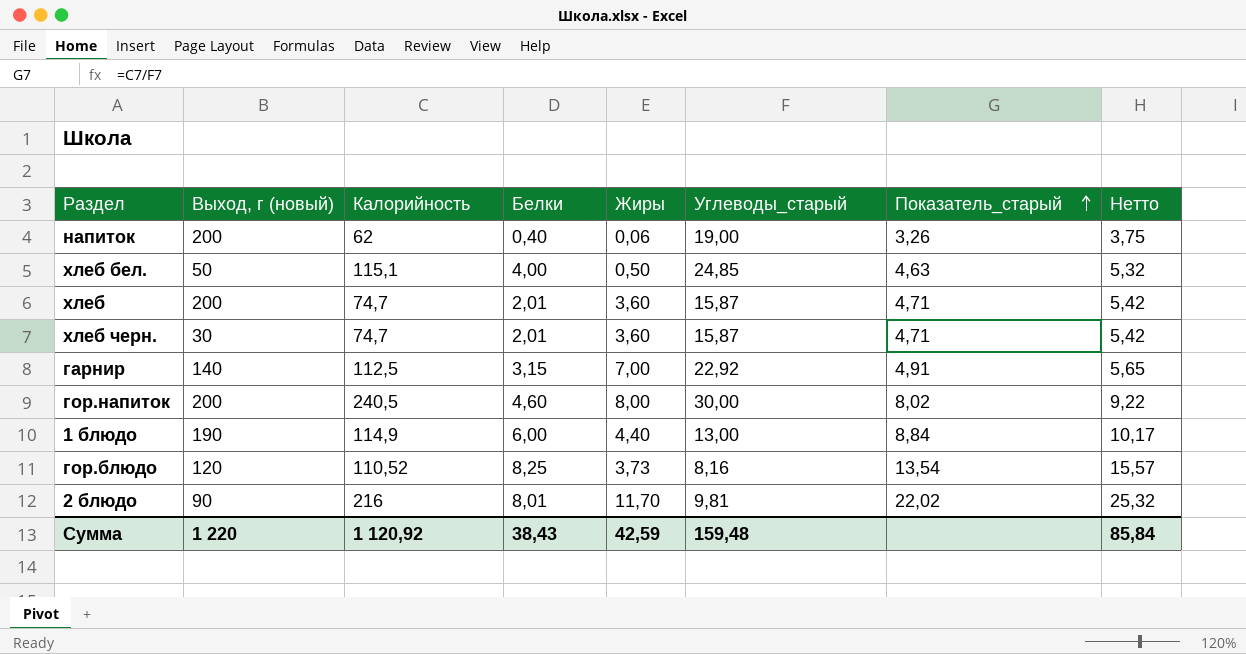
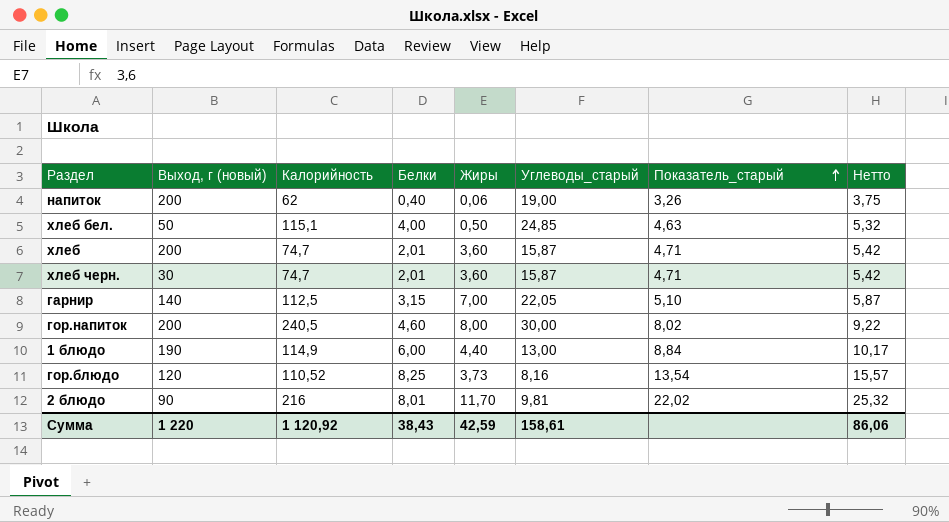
гарнир | Углеводы_старый: 22,92 -> 22,05
гарнир | Показатель_старый: 4,91 -> 5,10
гарнир | Нетто: 5,65 -> 5,87
Сумма | Углеводы_старый: 159,48 -> 158,61
Сумма | Нетто: 85,84 -> 86,06

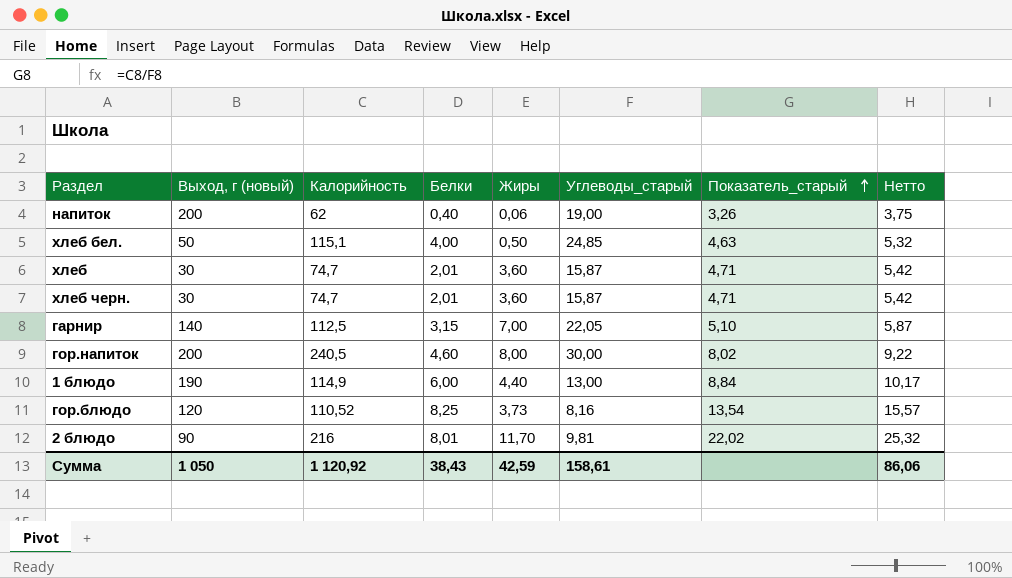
хлеб | Выход, г (новый): 200 -> 30
Сумма | Выход, г (новый): 1 220 -> 1 050

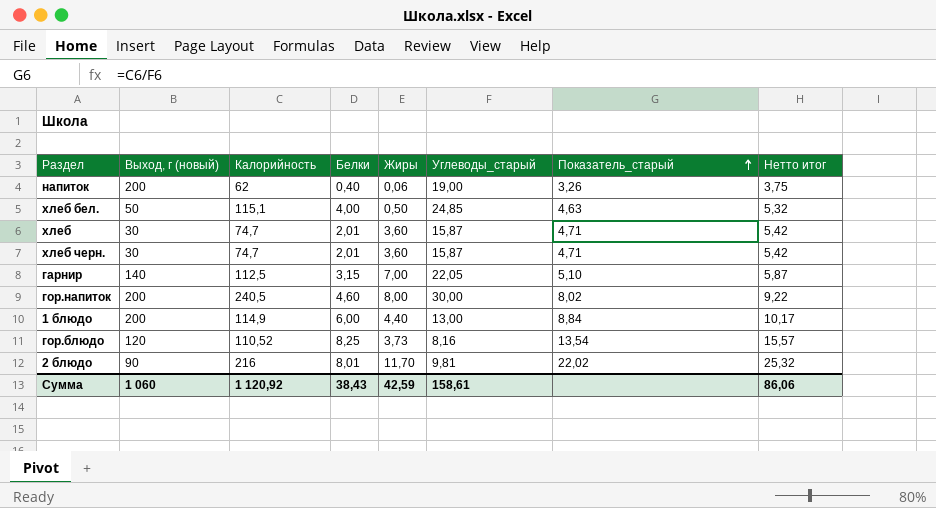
column name: Нетто -> Нетто итог
1 блюдо | Выход, г (новый): 190 -> 200
Сумма | Выход, г (новый): 1 050 -> 1 060

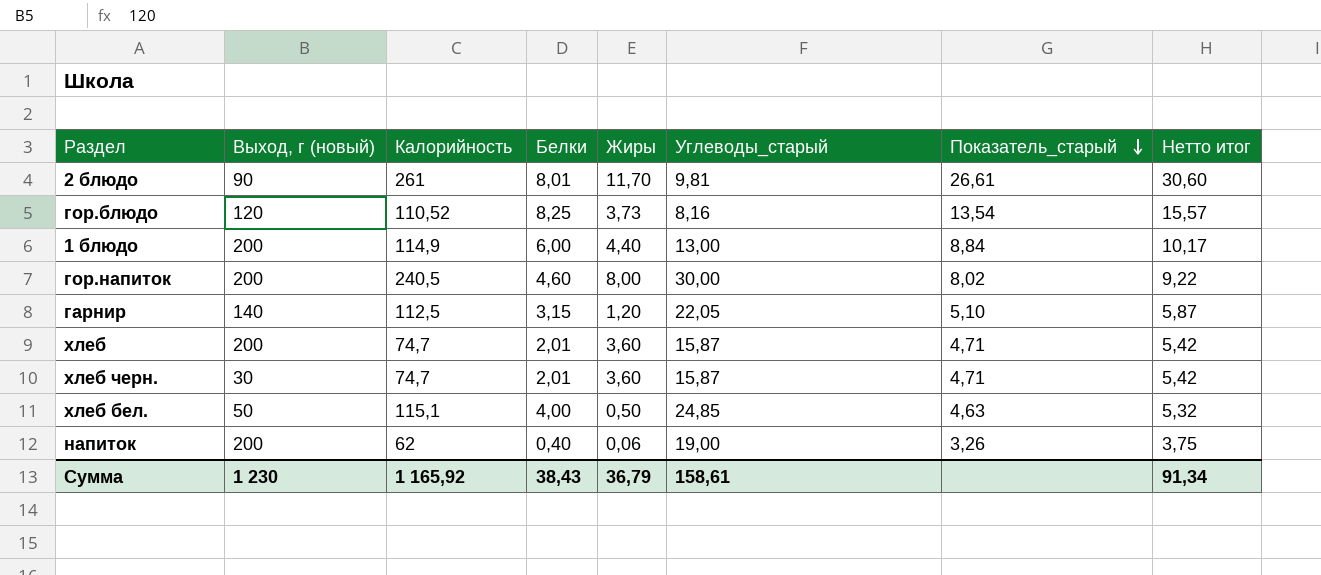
row order: Показатель_старый ascending -> Показатель_старый descending
2 блюдо | Калорийность: 216 -> 261
2 блюдо | Показатель_старый: 22,02 -> 26,61
2 блюдо | Нетто итог: 25,32 -> 30,60
гарнир | Жиры: 7,00 -> 1,20
хлеб | Выход, г (новый): 30 -> 200
Сумма | Выход, г (новый): 1 060 -> 1 230
Сумма | Калорийность: 1 120,92 -> 1 165,92
Сумма | Жиры: 42,59 -> 36,79
Сумма | Нетто итог: 86,06 -> 91,34

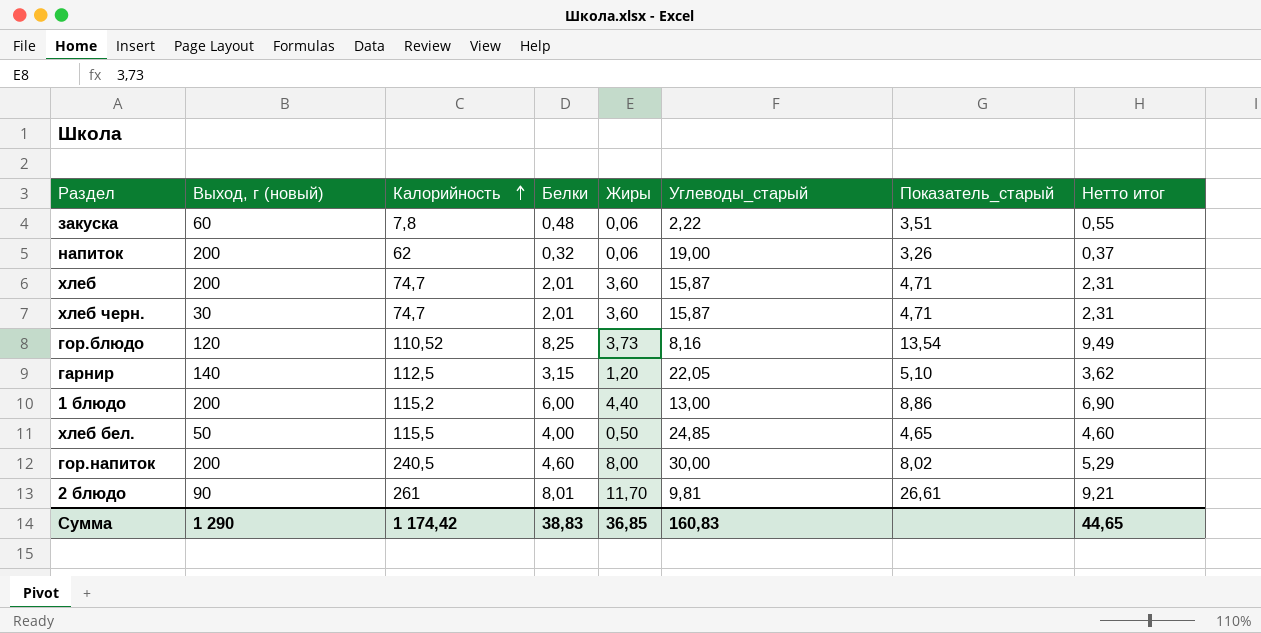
row order: Показатель_старый descending -> Калорийность ascending
column Нетто итог | formula: [Показатель_старый] * 1,15 -> [Белки] * 1,15
row закуска: none -> 60 | 7,8 | 0,48 | 0,06 | 2,22 | 3,51 | 0,55
напиток | Белки: 0,40 -> 0,32
1 блюдо | Калорийность: 114,9 -> 115,2
1 блюдо | Показатель_старый: 8,84 -> 8,86
хлеб бел. | Калорийность: 115,1 -> 115,5
хлеб бел. | Показатель_старый: 4,63 -> 4,65
Сумма | Выход, г (новый): 1 230 -> 1 290
Сумма | Калорийность: 1 165,92 -> 1 174,42
Сумма | Белки: 38,43 -> 38,83
Сумма | Жиры: 36,79 -> 36,85
Сумма | Углеводы_старый: 158,61 -> 160,83
Сумма | Нетто итог: 91,34 -> 44,65

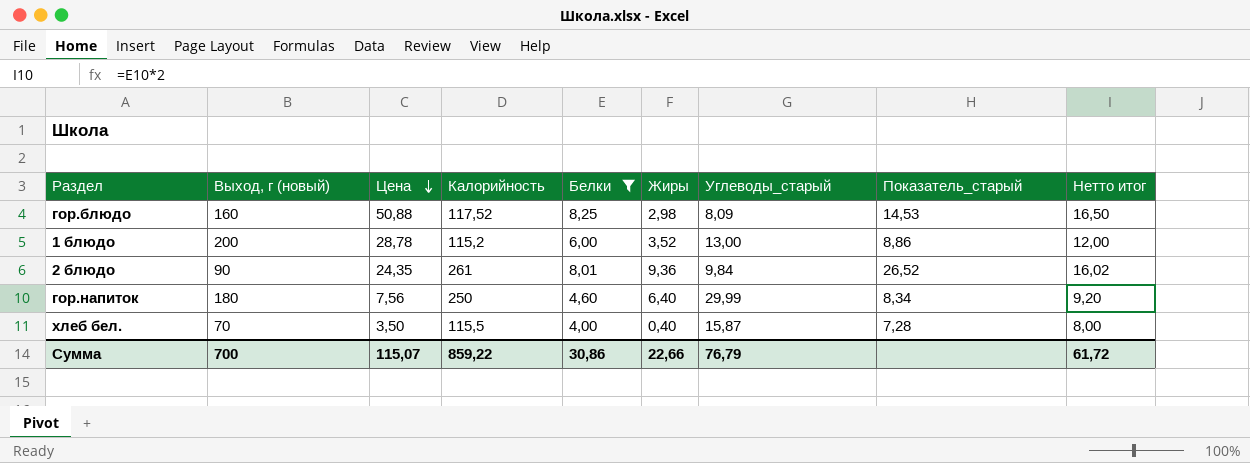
filter: none -> Белки >= 4,00
row order: Калорийность ascending -> Цена descending
column Цена | position: none -> 3
column Нетто итог | formula: [Белки] * 1,15 -> [Белки] * 2
гор.блюдо | Выход, г (новый): 120 -> 160
гор.блюдо | Калорийность: 110,52 -> 117,52
гор.блюдо | Жиры: 3,73 -> 2,98
гор.блюдо | Углеводы_старый: 8,16 -> 8,09
гор.блюдо | Показатель_старый: 13,54 -> 14,53
1 блюдо | Жиры: 4,40 -> 3,52
2 блюдо | Жиры: 11,70 -> 9,36
2 блюдо | Углеводы_старый: 9,81 -> 9,84
2 блюдо | Показатель_старый: 26,61 -> 26,52
гор.напиток | Выход, г (новый): 200 -> 180
гор.напиток | Калорийность: 240,5 -> 250
гор.напиток | Жиры: 8,00 -> 6,40
гор.напиток | Углеводы_старый: 30,00 -> 29,99
гор.напиток | Показатель_старый: 8,02 -> 8,34
хлеб бел. | Выход, г (новый): 50 -> 70
хлеб бел. | Жиры: 0,50 -> 0,40
хлеб бел. | Углеводы_старый: 24,85 -> 15,87
хлеб бел. | Показатель_старый: 4,65 -> 7,28
Сумма | Выход, г (новый): 1 290 -> 700
Сумма | Калорийность: 1 174,42 -> 859,22
Сумма | Белки: 38,83 -> 30,86
Сумма | Жиры: 36,85 -> 22,66
Сумма | Углеводы_старый: 160,83 -> 76,79
Сумма | Нетто итог: 44,65 -> 61,72

